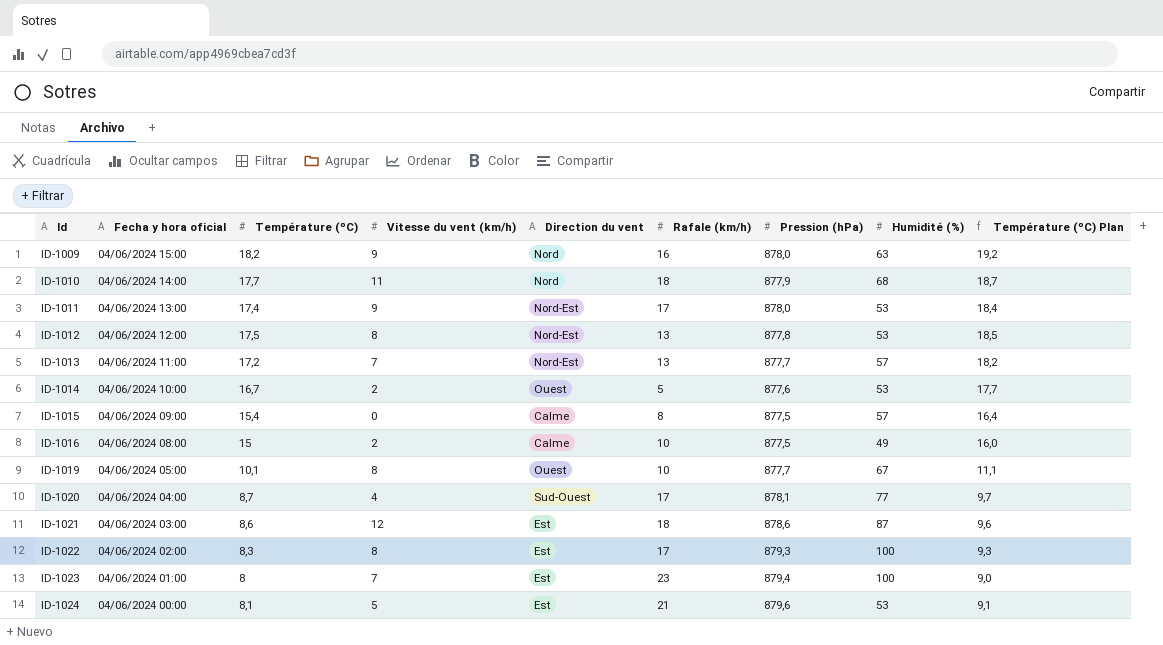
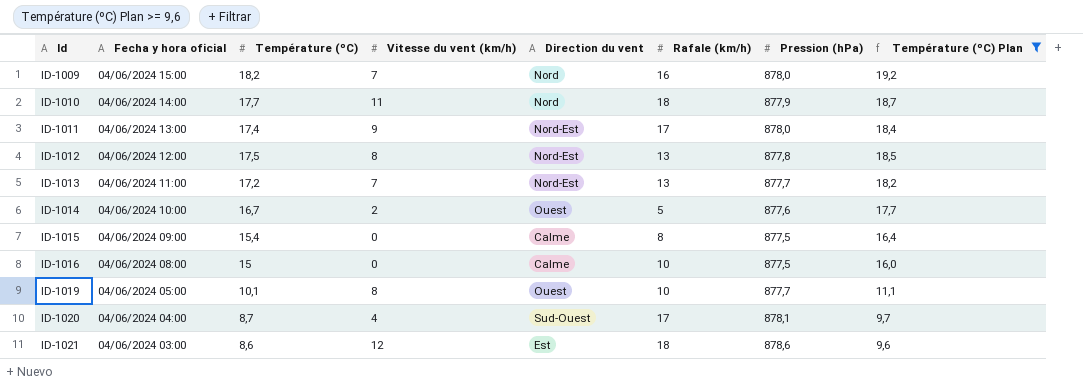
filter: none -> Température (ºC) Plan >= 9,6
column Humidité (%) | position: 8 -> none
ID-1009 | Vitesse du vent (km/h): 9 -> 7
ID-1016 | Vitesse du vent (km/h): 2 -> 0

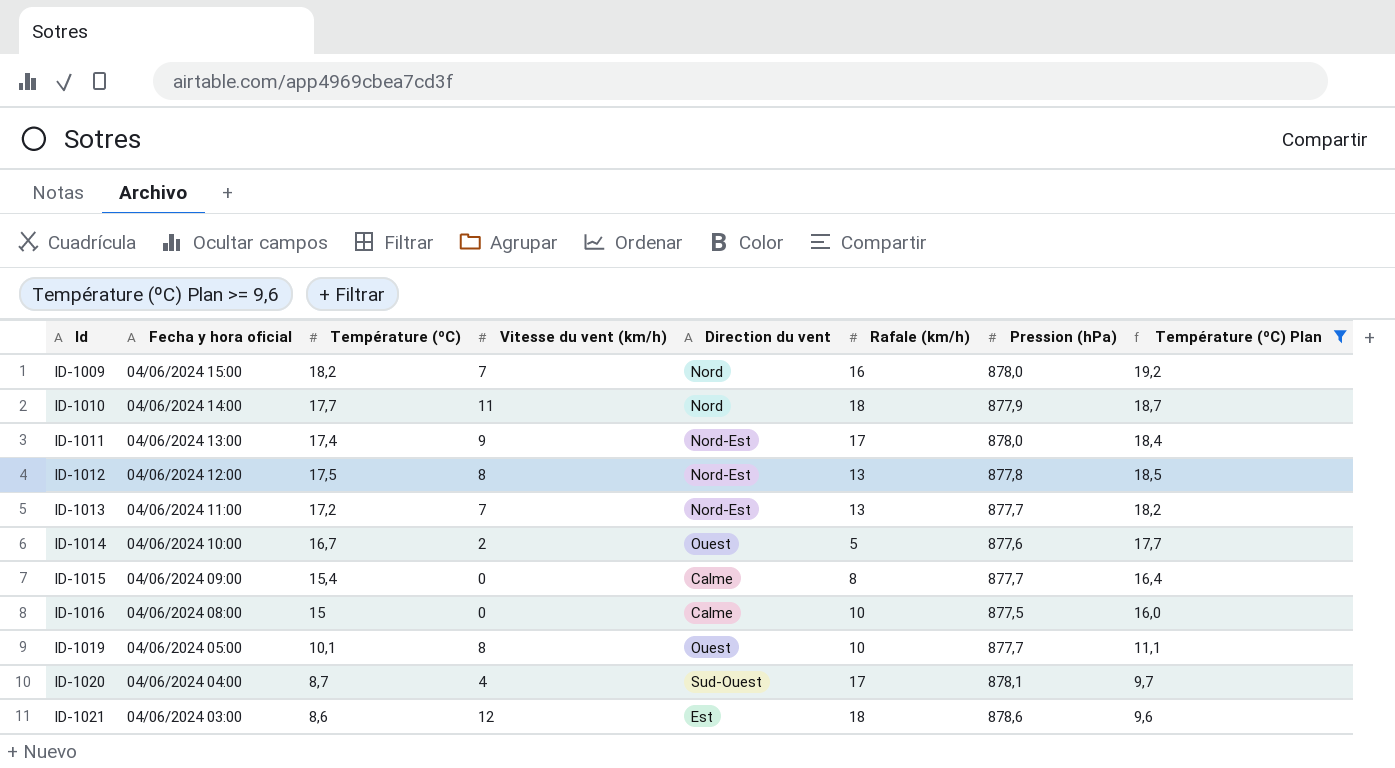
ID-1015 | Pression (hPa): 877,5 -> 877,7

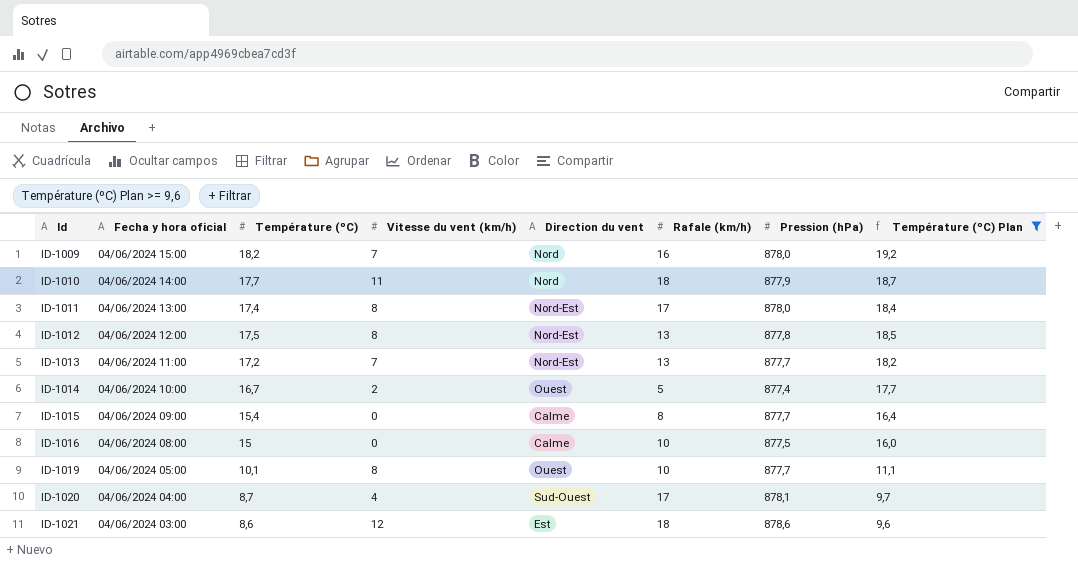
ID-1011 | Vitesse du vent (km/h): 9 -> 8
ID-1014 | Pression (hPa): 877,6 -> 877,4

